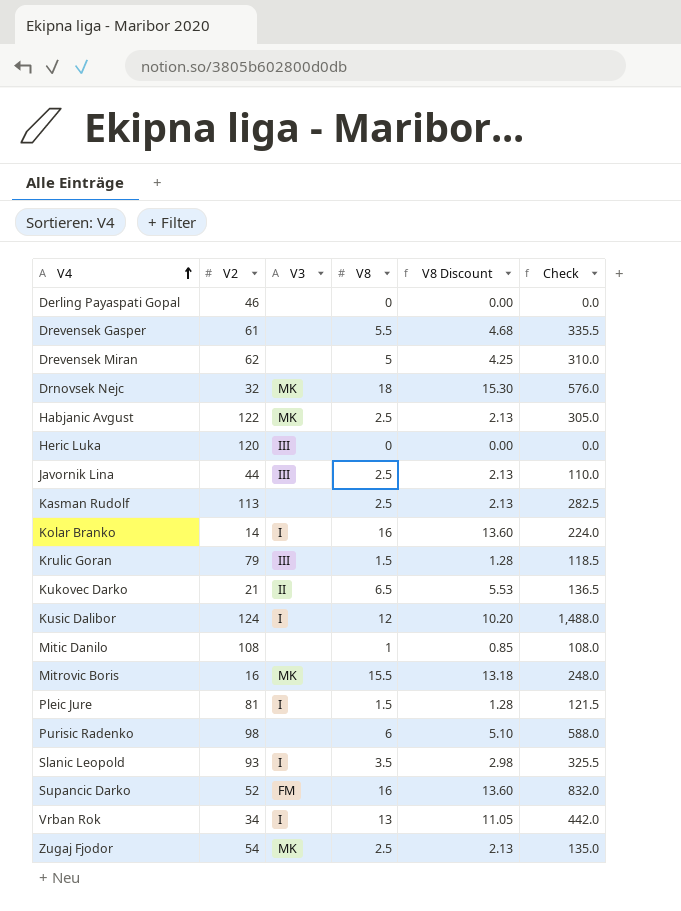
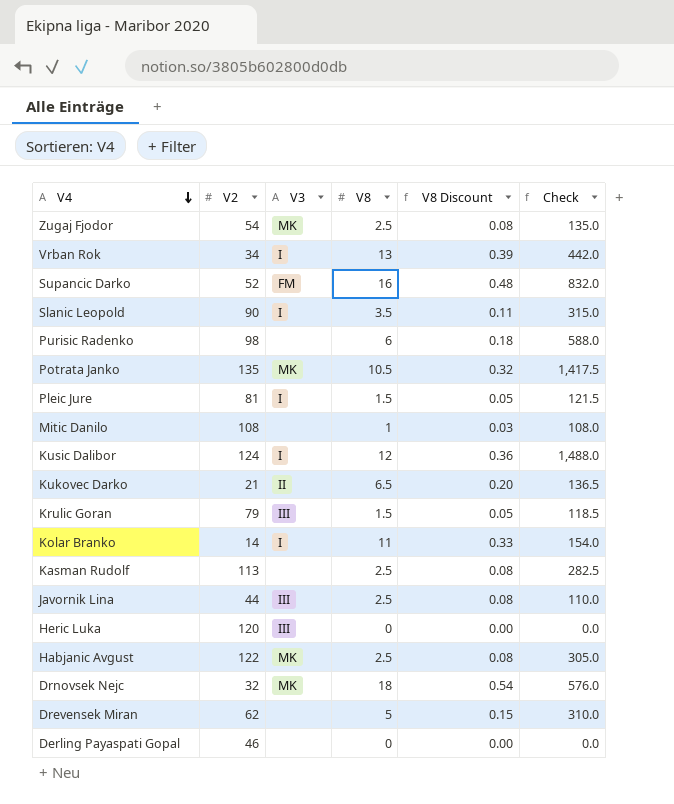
row order: V4 ascending -> V4 descending
column V8 Discount | formula: [V8] * 0.85 -> [V8] * 0.03
row Drevensek Gasper: 61 | none | 5.5 | 4.68 | 335.5 -> none
row Mitrovic Boris: 16 | MK | 15.5 | 13.18 | 248.0 -> none
Slanic Leopold | V2: 93 -> 90
Slanic Leopold | Check: 325.5 -> 315.0
row Potrata Janko: none -> 135 | MK | 10.5 | 0.32 | 1,417.5
Kolar Branko | V8: 16 -> 11
Kolar Branko | Check: 224.0 -> 154.0

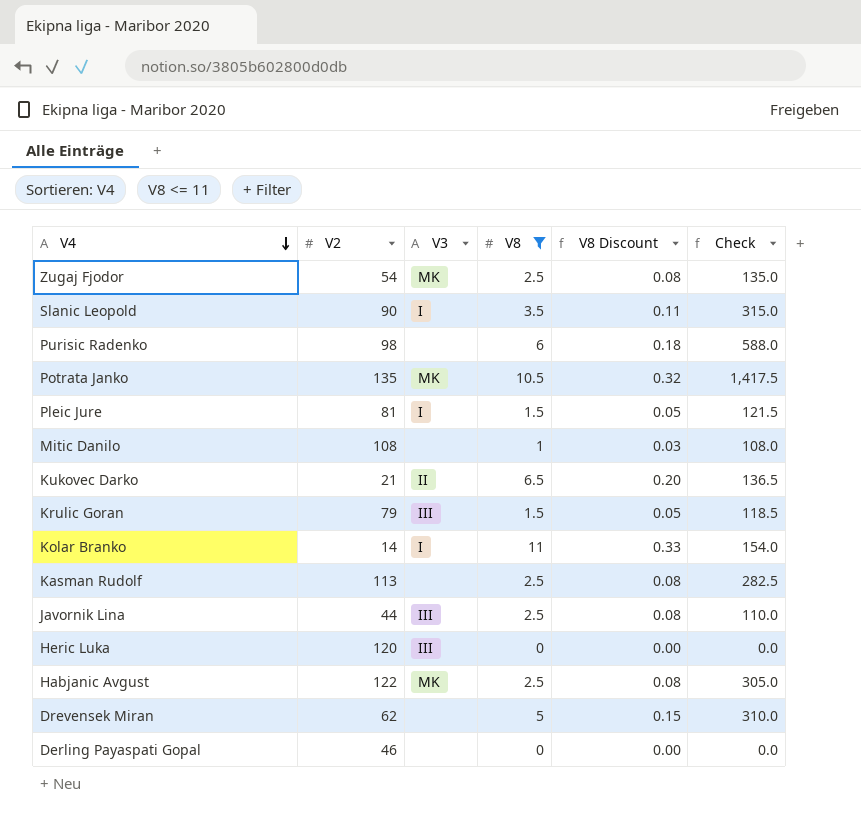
filter: none -> V8 <= 11

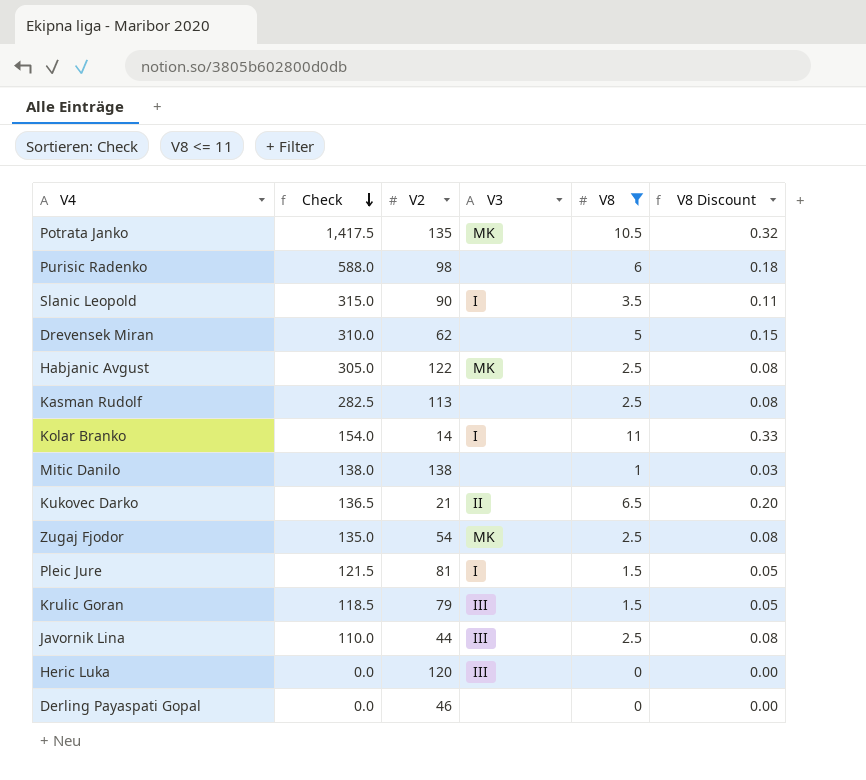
row order: V4 descending -> Check descending
column Check | position: 6 -> 2
Mitic Danilo | Check: 108.0 -> 138.0
Mitic Danilo | V2: 108 -> 138

